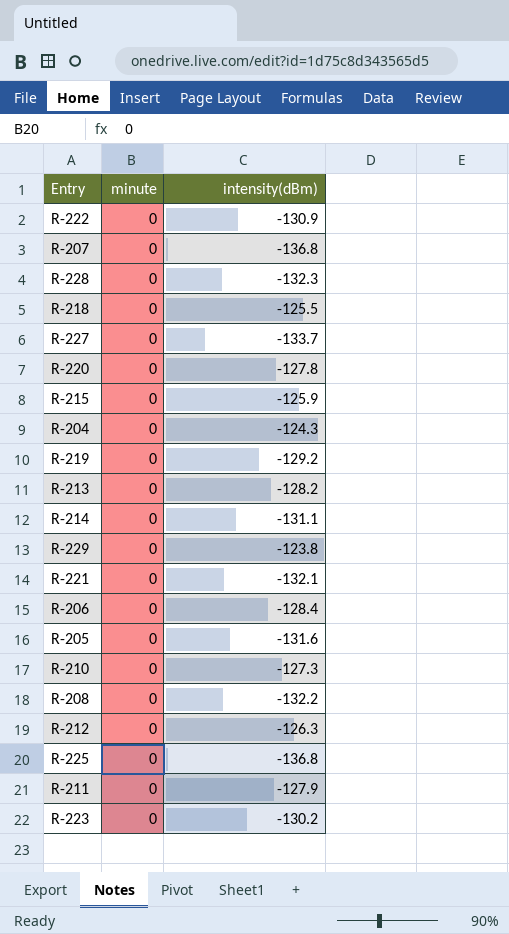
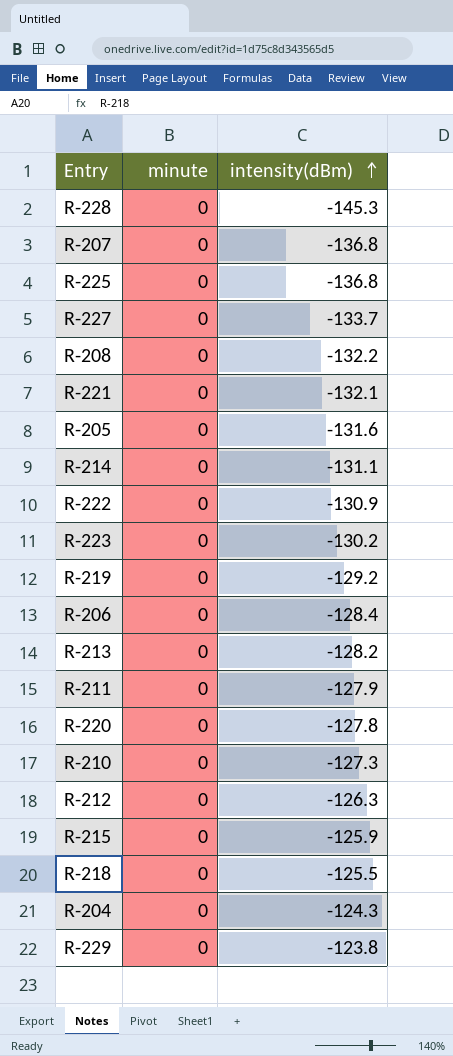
row order: none -> intensity(dBm) ascending
R-228 | intensity(dBm): -132.3 -> -145.3

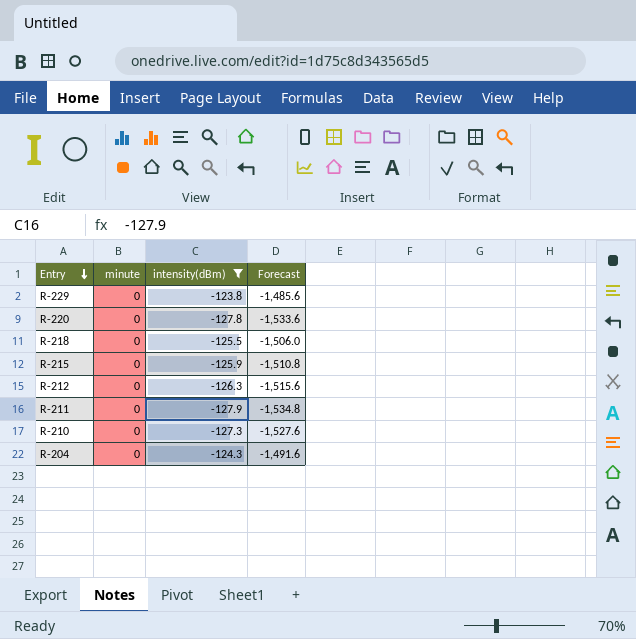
filter: none -> intensity(dBm) >= -127.9
row order: intensity(dBm) ascending -> Entry descending
column Forecast | formula: none -> [intensity(dBm)] * 12

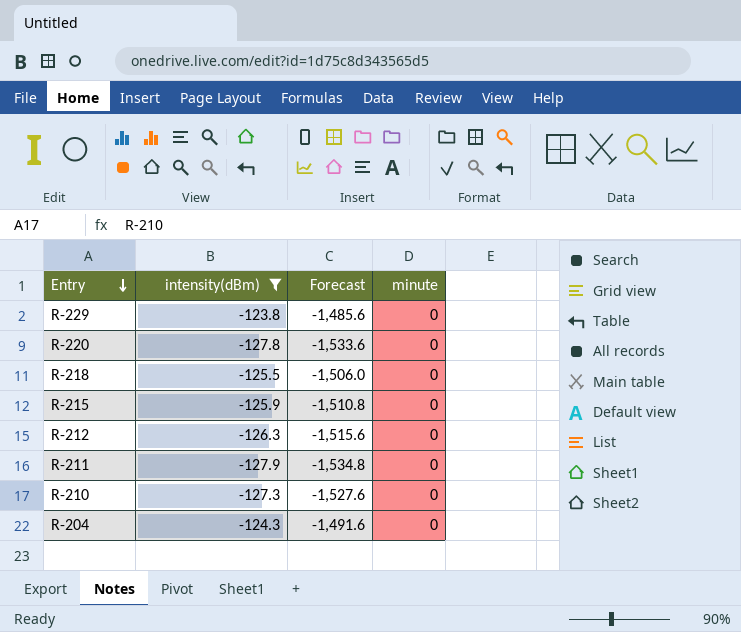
column minute | position: 2 -> 4

